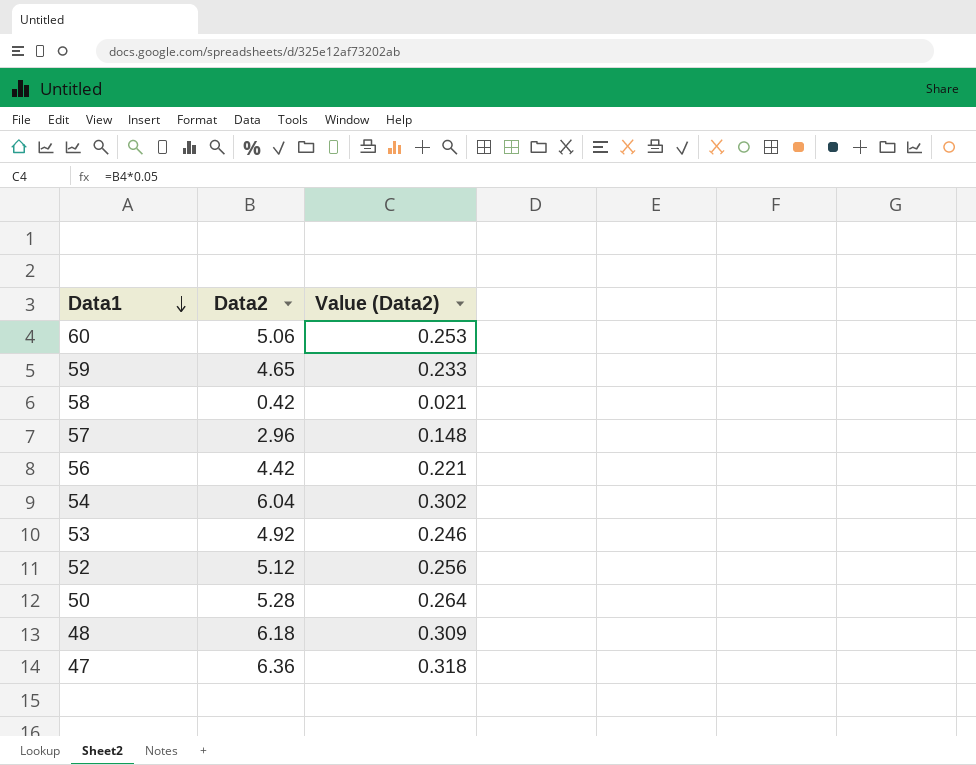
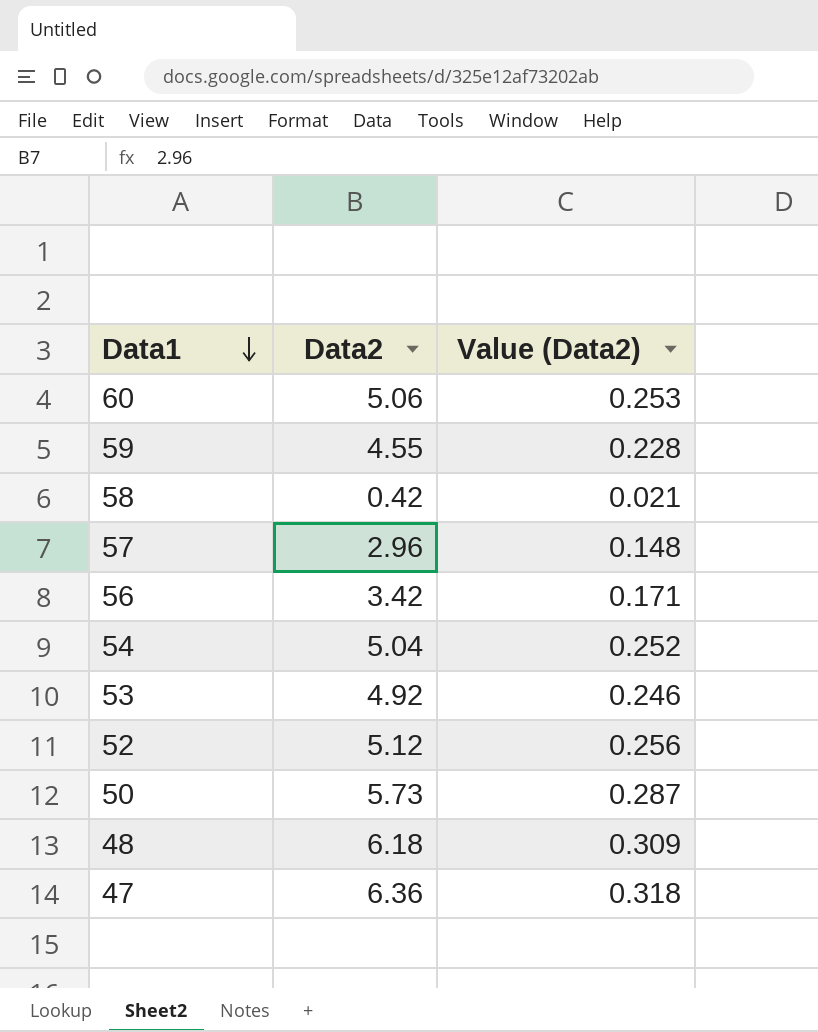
59 | Data2: 4.65 -> 4.55
59 | Value (Data2): 0.233 -> 0.228
56 | Data2: 4.42 -> 3.42
56 | Value (Data2): 0.221 -> 0.171
54 | Data2: 6.04 -> 5.04
54 | Value (Data2): 0.302 -> 0.252
50 | Data2: 5.28 -> 5.73
50 | Value (Data2): 0.264 -> 0.287

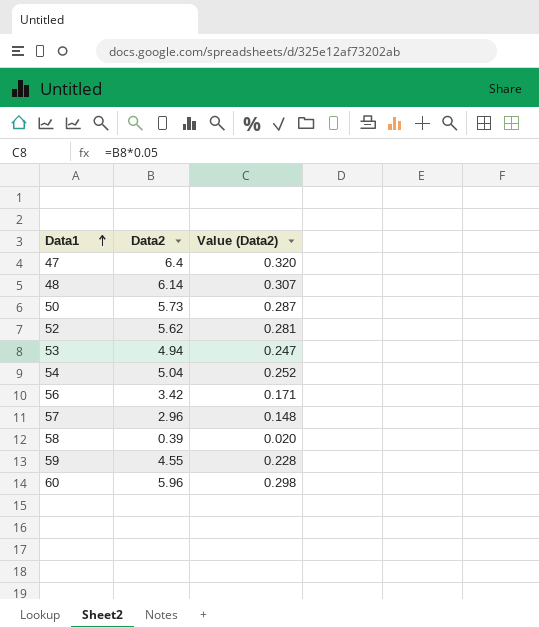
row order: Data1 descending -> Data1 ascending
47 | Data2: 6.36 -> 6.4
47 | Value (Data2): 0.318 -> 0.320
48 | Data2: 6.18 -> 6.14
48 | Value (Data2): 0.309 -> 0.307
52 | Data2: 5.12 -> 5.62
52 | Value (Data2): 0.256 -> 0.281
53 | Data2: 4.92 -> 4.94
53 | Value (Data2): 0.246 -> 0.247
58 | Data2: 0.42 -> 0.39
58 | Value (Data2): 0.021 -> 0.020
60 | Data2: 5.06 -> 5.96
60 | Value (Data2): 0.253 -> 0.298

